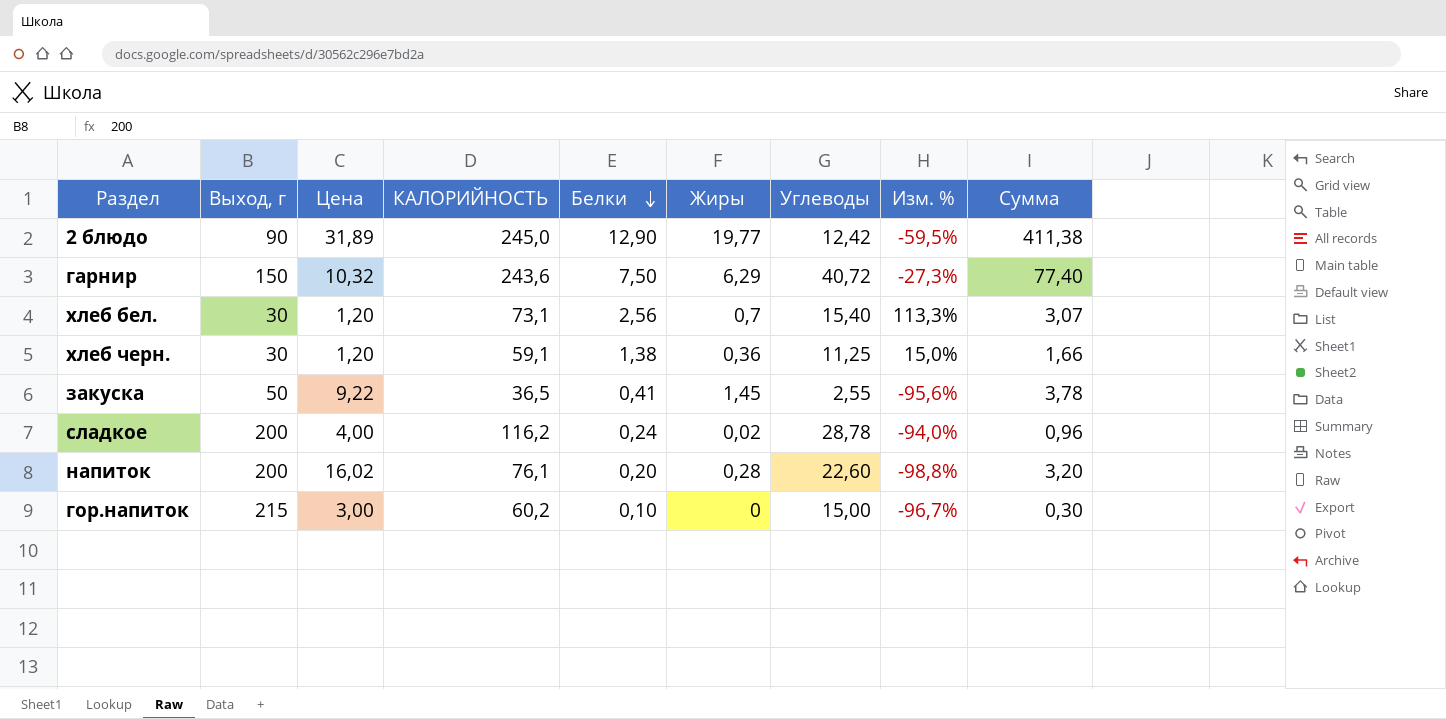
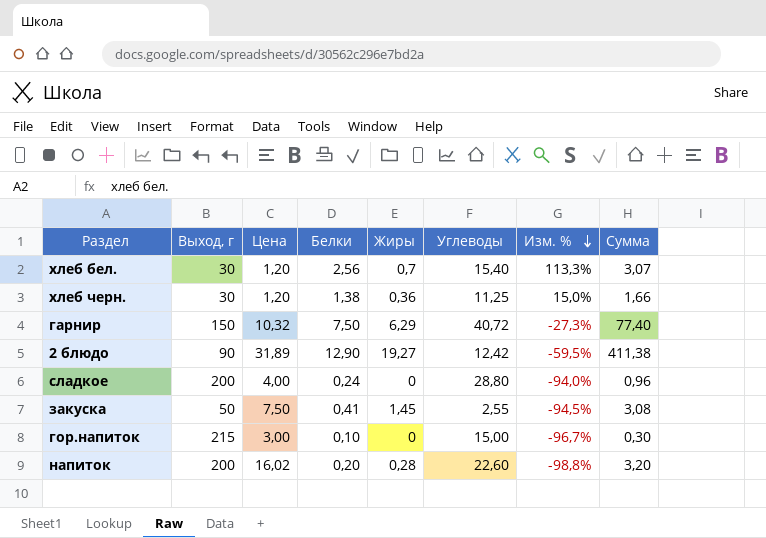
row order: Белки descending -> Изм. % descending
column КАЛОРИЙНОСТЬ | position: 4 -> none
2 блюдо | Жиры: 19,77 -> 19,27
сладкое | Жиры: 0,02 -> 0
сладкое | Углеводы: 28,78 -> 28,80
закуска | Цена: 9,22 -> 7,50
закуска | Изм. %: -95,6% -> -94,5%
закуска | Сумма: 3,78 -> 3,08

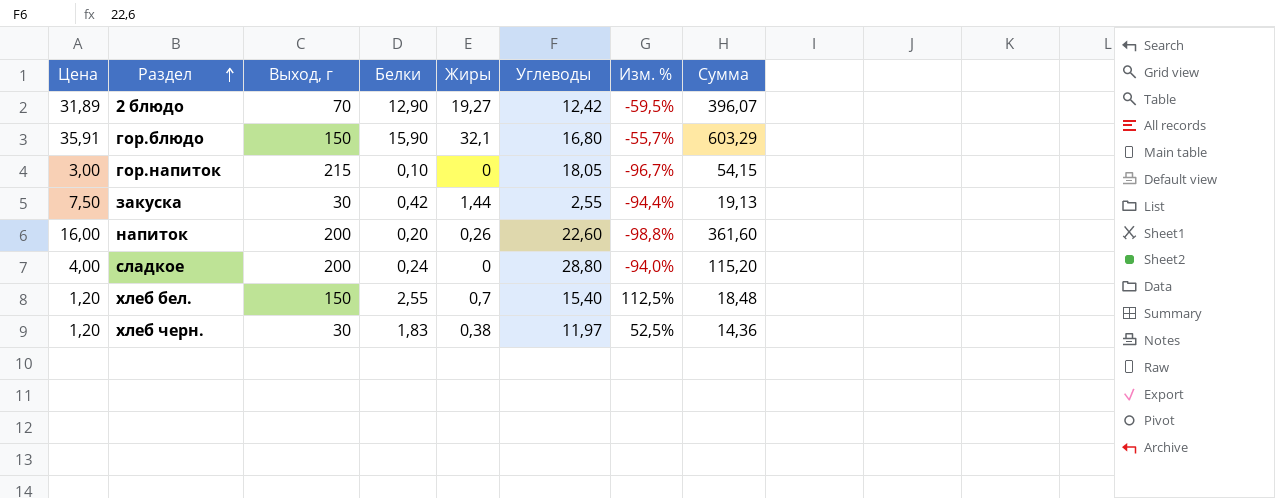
row order: Изм. % descending -> Раздел ascending
column Цена | position: 3 -> 1
column Сумма | formula: [Цена] * [Белки] -> [Цена] * [Углеводы]
row гарнир: 150 | 10,32 | 7,50 | 6,29 | 40,72 | -27,3% | 77,40 -> none
2 блюдо | Выход, г: 90 -> 70
row гор.блюдо: none -> 35,91 | 150 | 15,90 | 32,1 | 16,80 | -55,7% | 603,29
гор.напиток | Углеводы: 15,00 -> 18,05
закуска | Выход, г: 50 -> 30
закуска | Белки: 0,41 -> 0,42
закуска | Жиры: 1,45 -> 1,44
закуска | Изм. %: -94,5% -> -94,4%
напиток | Цена: 16,02 -> 16,00
напиток | Жиры: 0,28 -> 0,26
хлеб бел. | Выход, г: 30 -> 150
хлеб бел. | Белки: 2,56 -> 2,55
хлеб бел. | Изм. %: 113,3% -> 112,5%
хлеб черн. | Белки: 1,38 -> 1,83
хлеб черн. | Жиры: 0,36 -> 0,38
хлеб черн. | Углеводы: 11,25 -> 11,97
хлеб черн. | Изм. %: 15,0% -> 52,5%

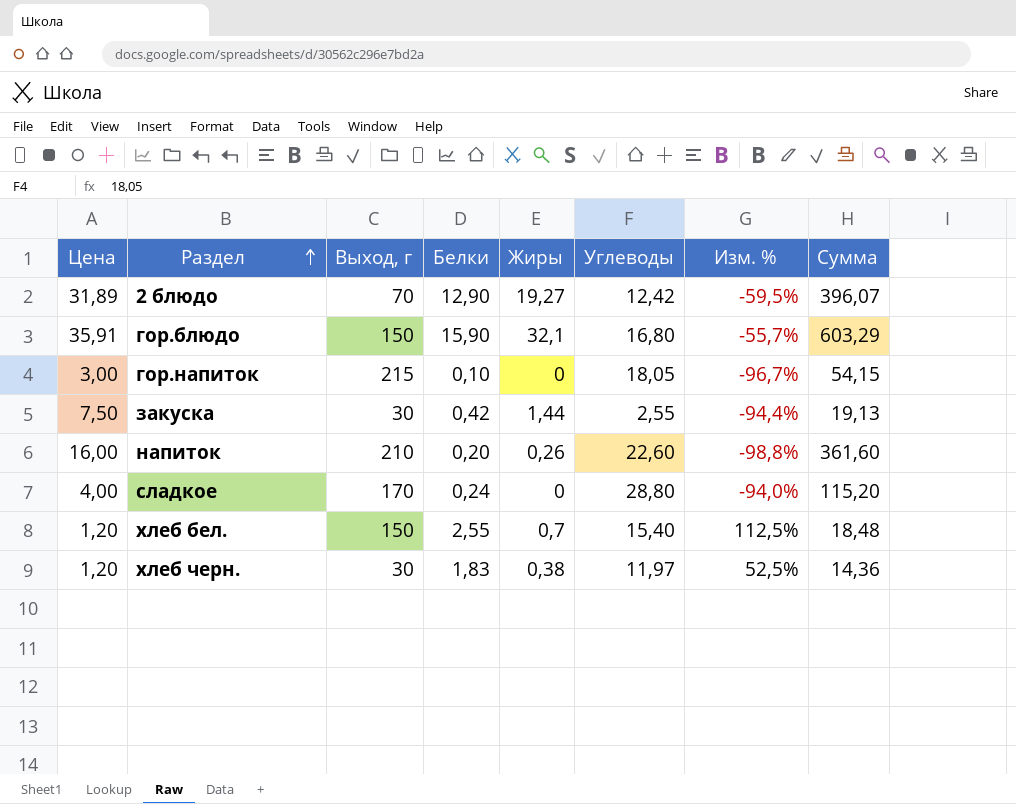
напиток | Выход, г: 200 -> 210
сладкое | Выход, г: 200 -> 170

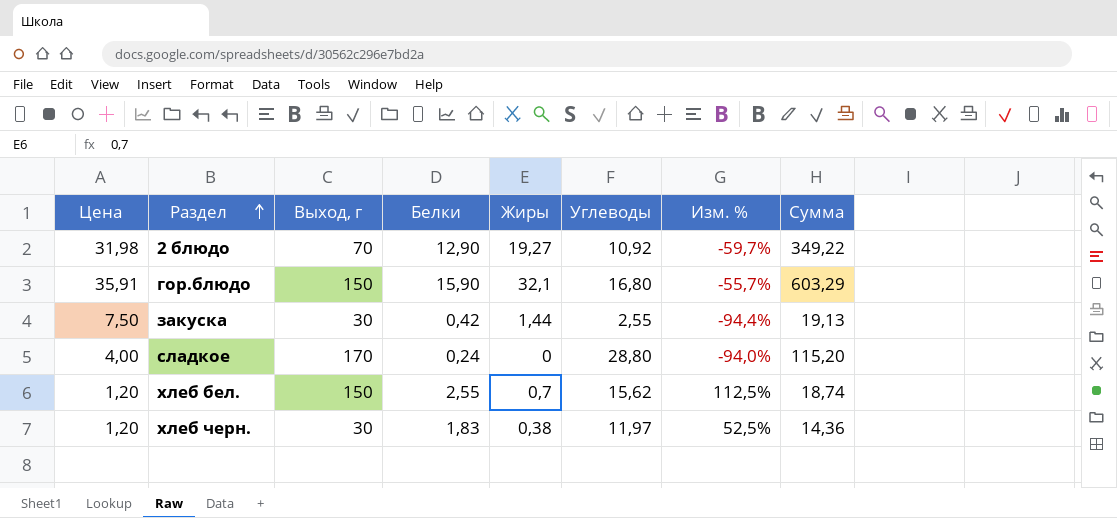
row гор.напиток: 3,00 | 215 | 0,10 | 0 | 18,05 | -96,7% | 54,15 -> none
row напиток: 16,00 | 210 | 0,20 | 0,26 | 22,60 | -98,8% | 361,60 -> none
2 блюдо | Цена: 31,89 -> 31,98
2 блюдо | Углеводы: 12,42 -> 10,92
2 блюдо | Изм. %: -59,5% -> -59,7%
2 блюдо | Сумма: 396,07 -> 349,22
хлеб бел. | Углеводы: 15,40 -> 15,62
хлеб бел. | Сумма: 18,48 -> 18,74

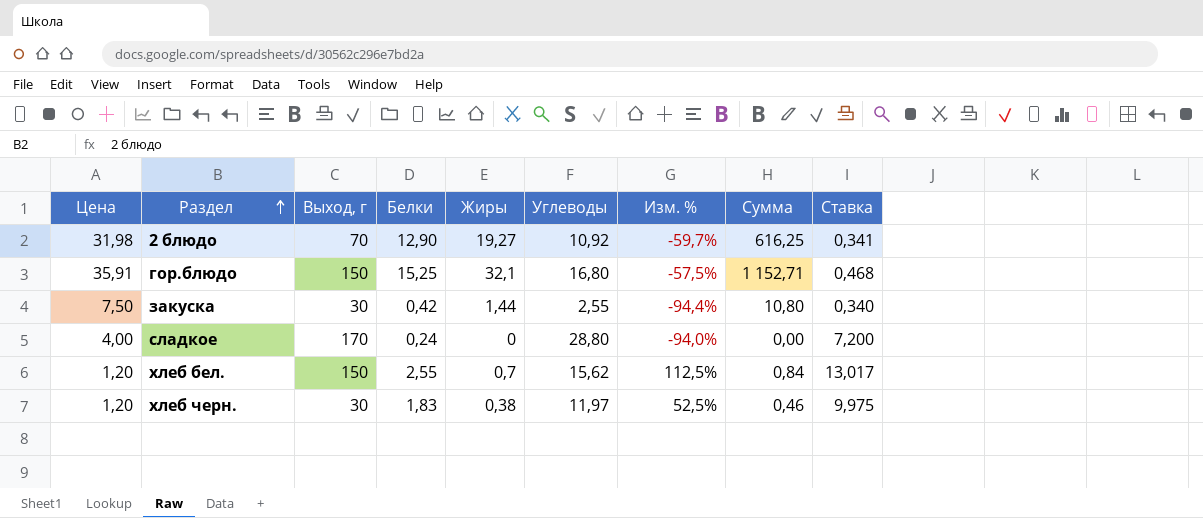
column Сумма | formula: [Цена] * [Углеводы] -> [Цена] * [Жиры]
column Ставка | formula: none -> [Углеводы] / [Цена]
гор.блюдо | Белки: 15,90 -> 15,25
гор.блюдо | Изм. %: -55,7% -> -57,5%

